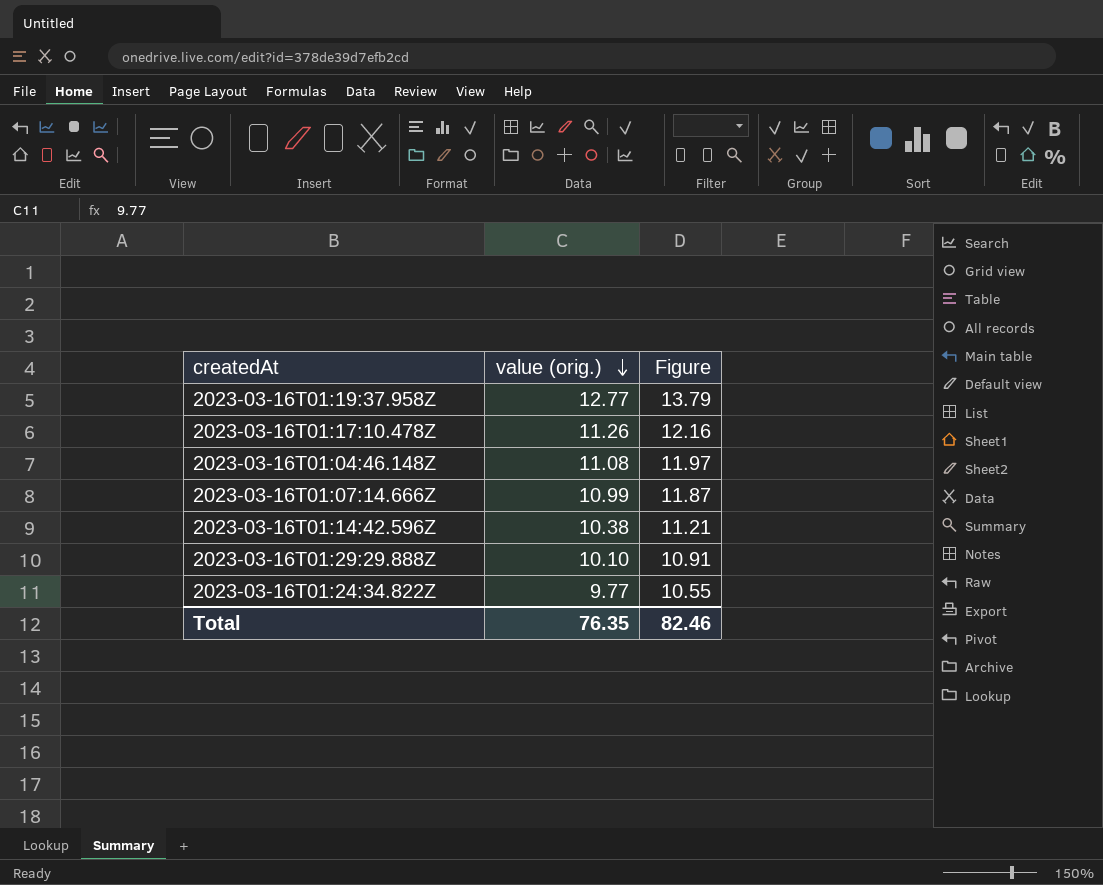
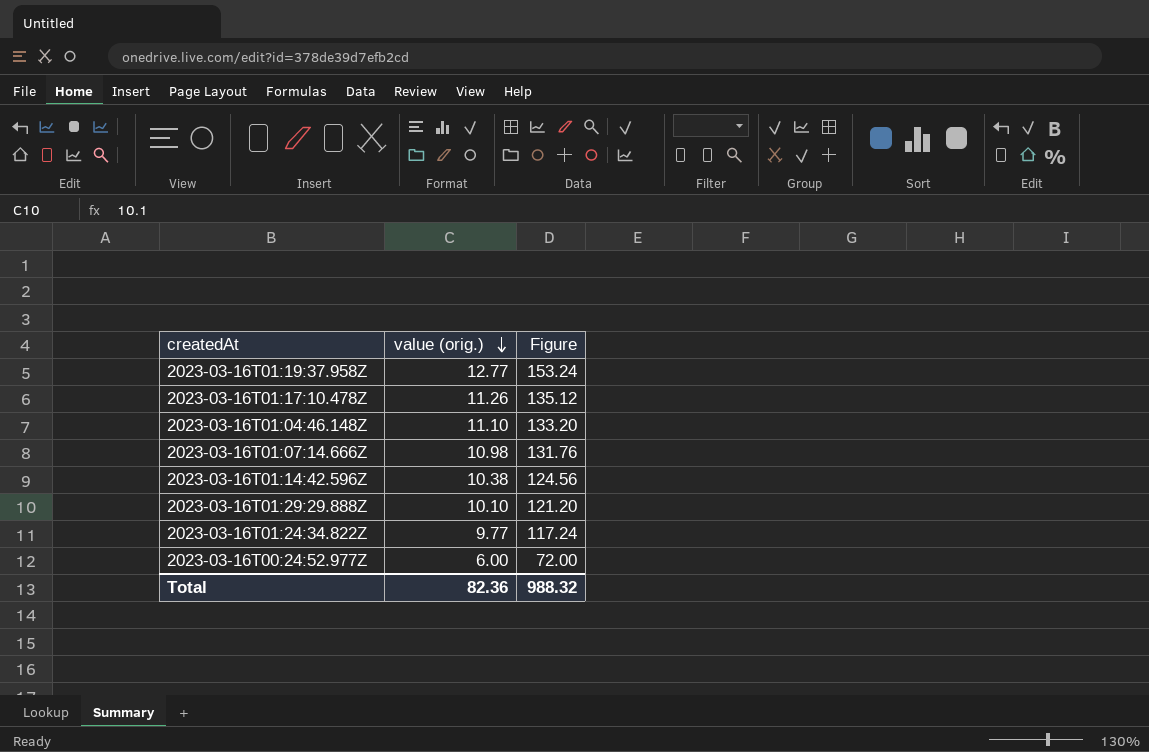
column Figure | formula: [value (orig.)] * 1.08 -> [value (orig.)] * 12
2023-03-16T01:04:46.148Z | value (orig.): 11.08 -> 11.10
2023-03-16T01:07:14.666Z | value (orig.): 10.99 -> 10.98
row 2023-03-16T00:24:52.977Z: none -> 6.00 | 72.00
Total | value (orig.): 76.35 -> 82.36
Total | Figure: 82.46 -> 988.32

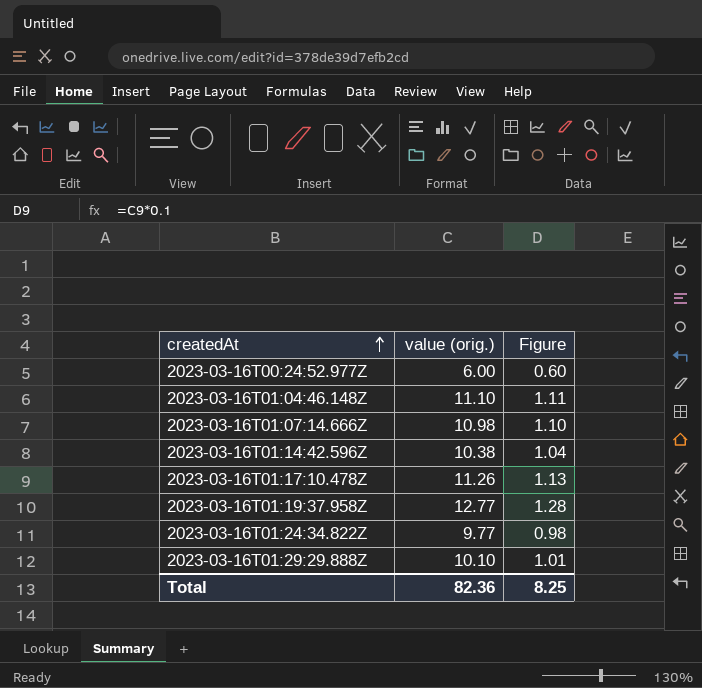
row order: value (orig.) descending -> createdAt ascending
column Figure | formula: [value (orig.)] * 12 -> [value (orig.)] * 0.1
Total | Figure: 988.32 -> 8.25

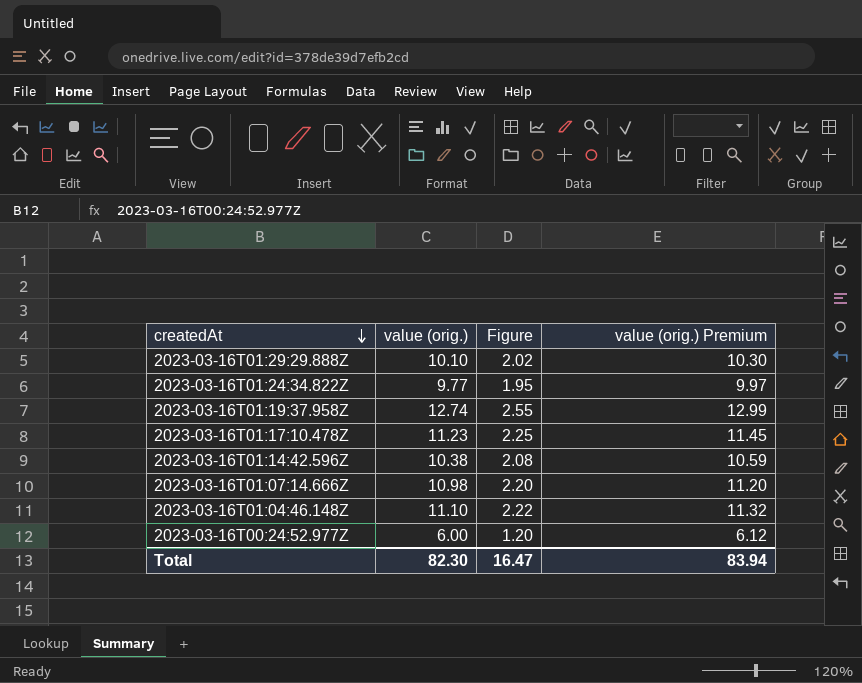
row order: createdAt ascending -> createdAt descending
column Figure | formula: [value (orig.)] * 0.1 -> [value (orig.)] * 0.2
column value (orig.) Premium | formula: none -> [value (orig.)] * 1.02
2023-03-16T01:19:37.958Z | value (orig.): 12.77 -> 12.74
2023-03-16T01:17:10.478Z | value (orig.): 11.26 -> 11.23
Total | value (orig.): 82.36 -> 82.30
Total | Figure: 8.25 -> 16.47

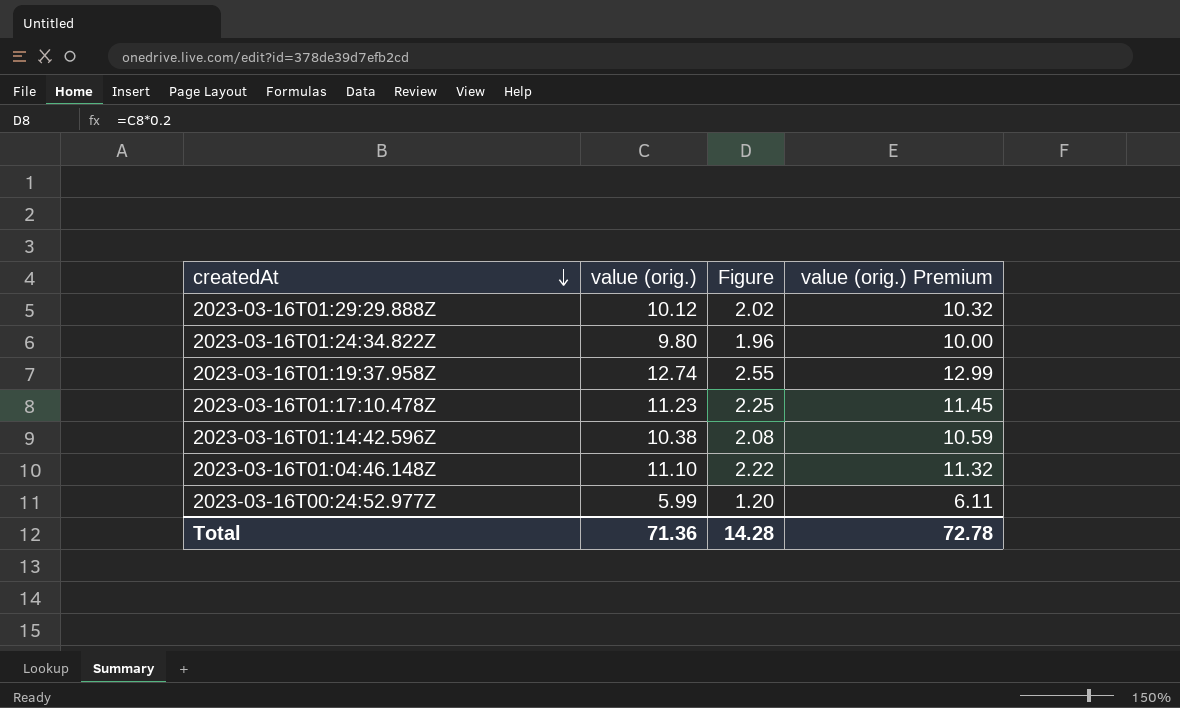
row 2023-03-16T01:07:14.666Z: 10.98 | 2.20 | 11.20 -> none
2023-03-16T01:29:29.888Z | value (orig.): 10.10 -> 10.12
2023-03-16T01:29:29.888Z | value (orig.) Premium: 10.30 -> 10.32
2023-03-16T01:24:34.822Z | value (orig.): 9.77 -> 9.80
2023-03-16T01:24:34.822Z | Figure: 1.95 -> 1.96
2023-03-16T01:24:34.822Z | value (orig.) Premium: 9.97 -> 10.00
2023-03-16T00:24:52.977Z | value (orig.): 6.00 -> 5.99
2023-03-16T00:24:52.977Z | value (orig.) Premium: 6.12 -> 6.11
Total | value (orig.): 82.30 -> 71.36
Total | Figure: 16.47 -> 14.28
Total | value (orig.) Premium: 83.94 -> 72.78

